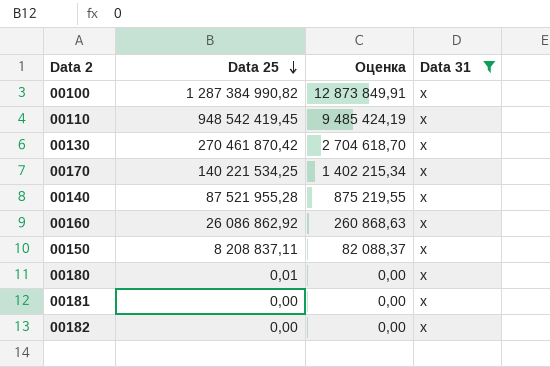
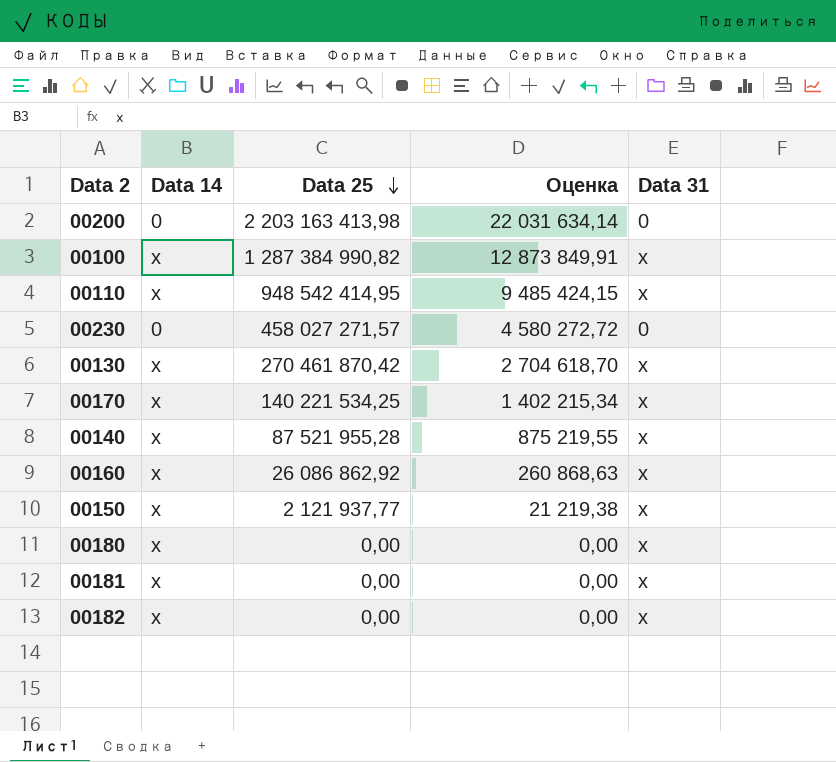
filter: Data 31 = х -> none
column Data 14 | position: none -> 2
00110 | Data 25: 948 542 419,45 -> 948 542 414,95
00110 | Оценка: 9 485 424,19 -> 9 485 424,15
00150 | Data 25: 8 208 837,11 -> 2 121 937,77
00150 | Оценка: 82 088,37 -> 21 219,38
00180 | Data 25: 0,01 -> 0,00

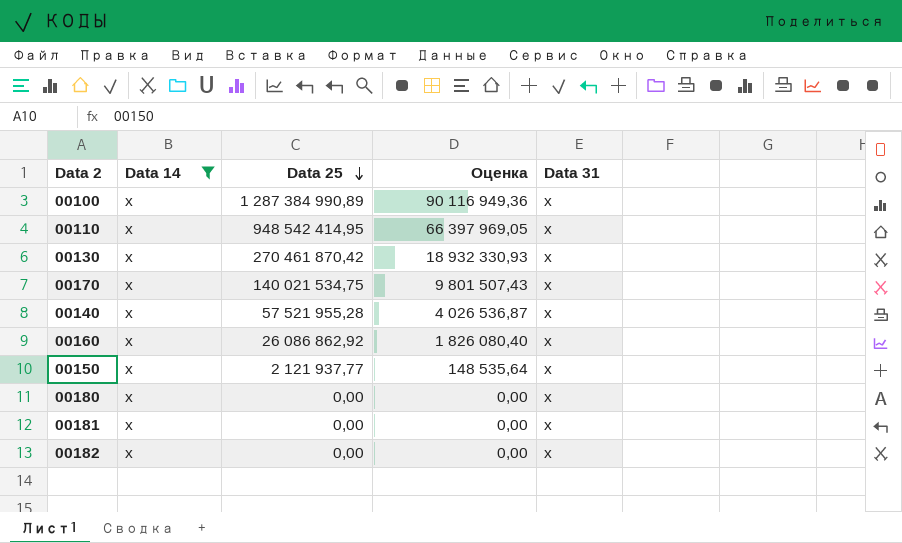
filter: none -> Data 14 = х
column Оценка | formula: [Data 25] * 0,01 -> [Data 25] * 0,07
00100 | Data 25: 1 287 384 990,82 -> 1 287 384 990,89
00170 | Data 25: 140 221 534,25 -> 140 021 534,75
00140 | Data 25: 87 521 955,28 -> 57 521 955,28

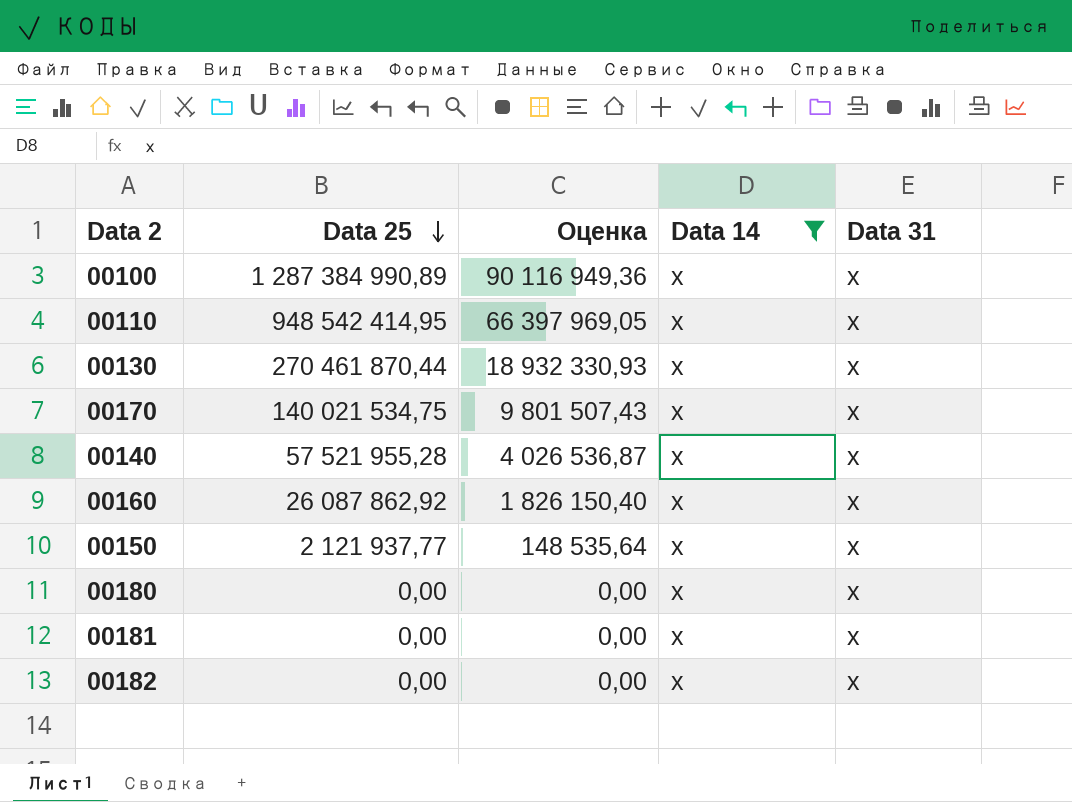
column Data 14 | position: 2 -> 4
00130 | Data 25: 270 461 870,42 -> 270 461 870,44
00160 | Data 25: 26 086 862,92 -> 26 087 862,92
00160 | Оценка: 1 826 080,40 -> 1 826 150,40

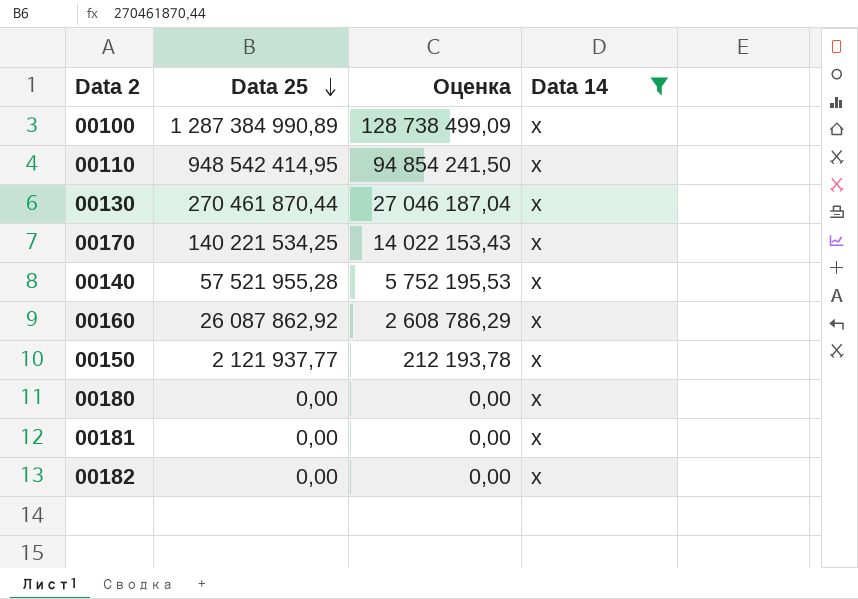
column Data 31 | position: 5 -> none
column Оценка | formula: [Data 25] * 0,07 -> [Data 25] * 0,1
00170 | Data 25: 140 021 534,75 -> 140 221 534,25

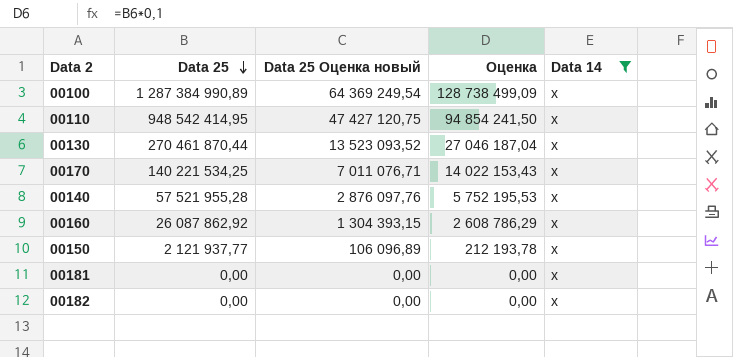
column Data 25 Оценка новый | formula: none -> [Data 25] * 0,05
row 00180: 0,00 | 0,00 | х -> none

